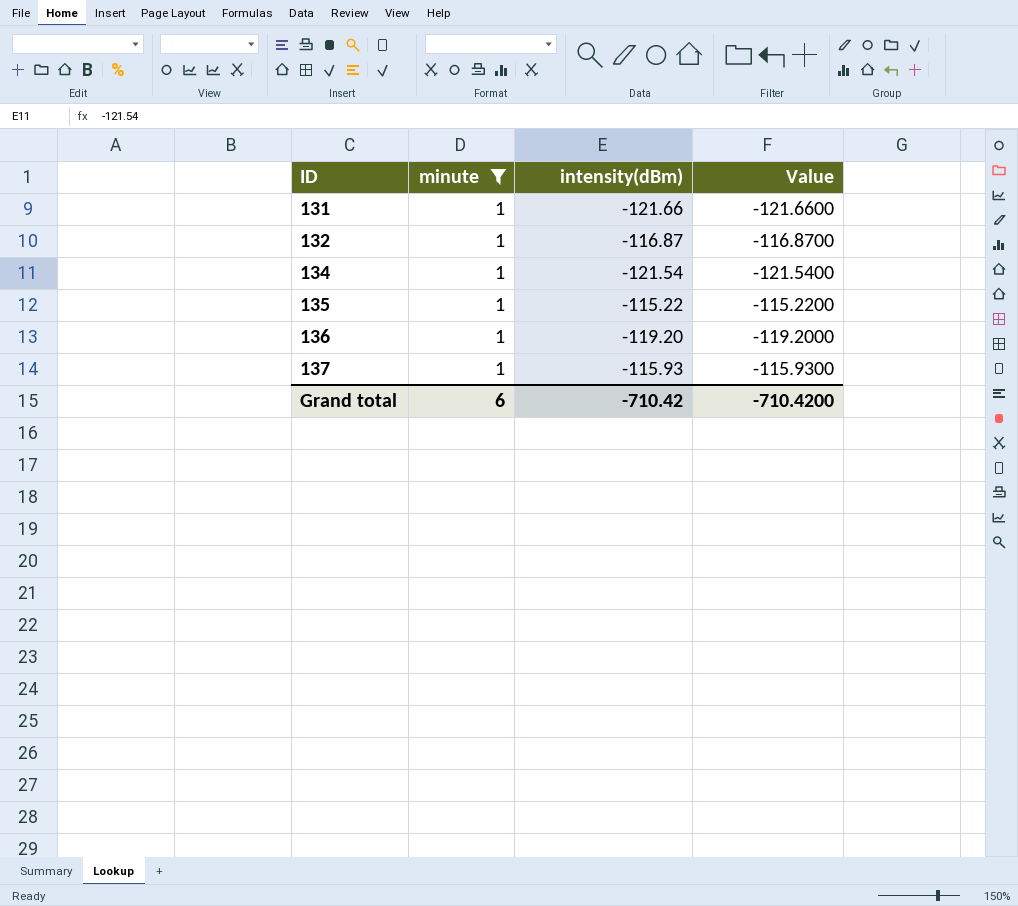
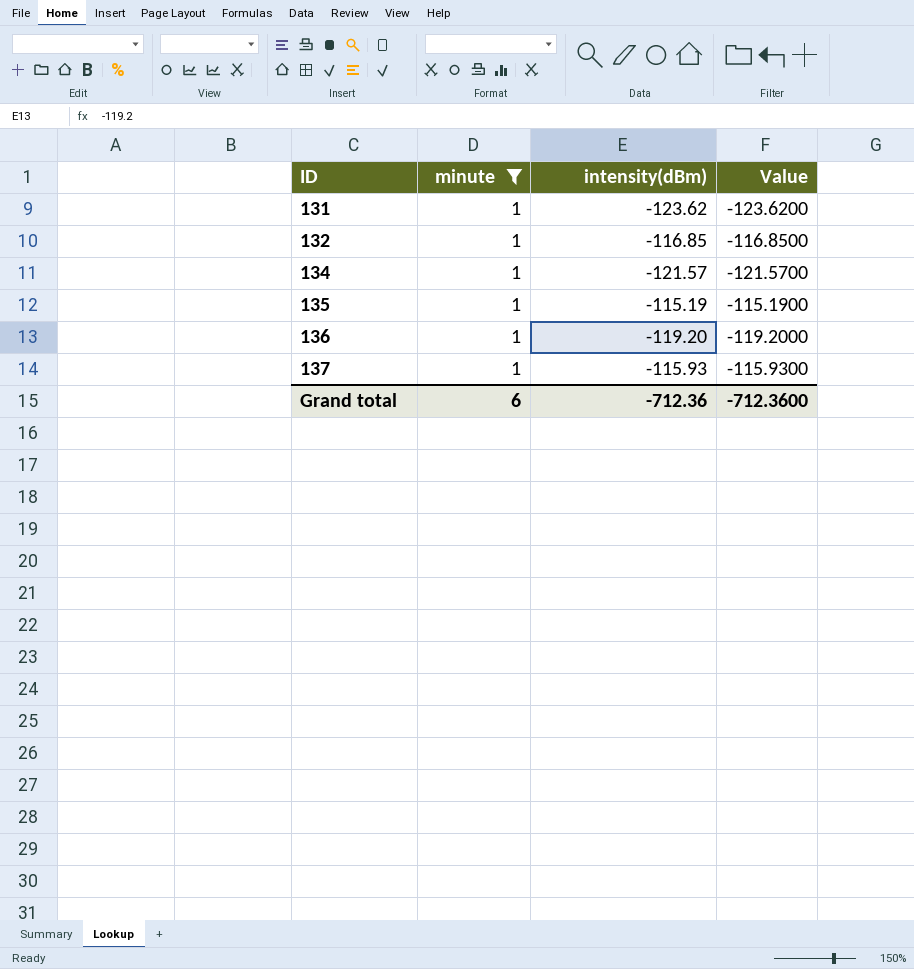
131 | intensity(dBm): -121.66 -> -123.62
131 | Value: -121.6600 -> -123.6200
132 | intensity(dBm): -116.87 -> -116.85
132 | Value: -116.8700 -> -116.8500
134 | intensity(dBm): -121.54 -> -121.57
134 | Value: -121.5400 -> -121.5700
135 | intensity(dBm): -115.22 -> -115.19
135 | Value: -115.2200 -> -115.1900
Grand total | intensity(dBm): -710.42 -> -712.36
Grand total | Value: -710.4200 -> -712.3600

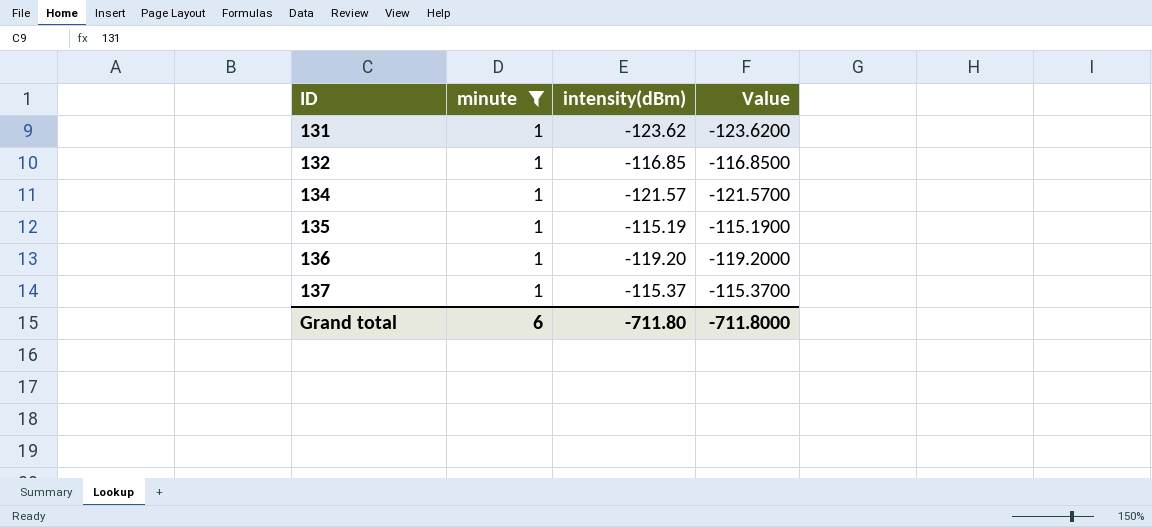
137 | intensity(dBm): -115.93 -> -115.37
137 | Value: -115.9300 -> -115.3700
Grand total | intensity(dBm): -712.36 -> -711.80
Grand total | Value: -712.3600 -> -711.8000

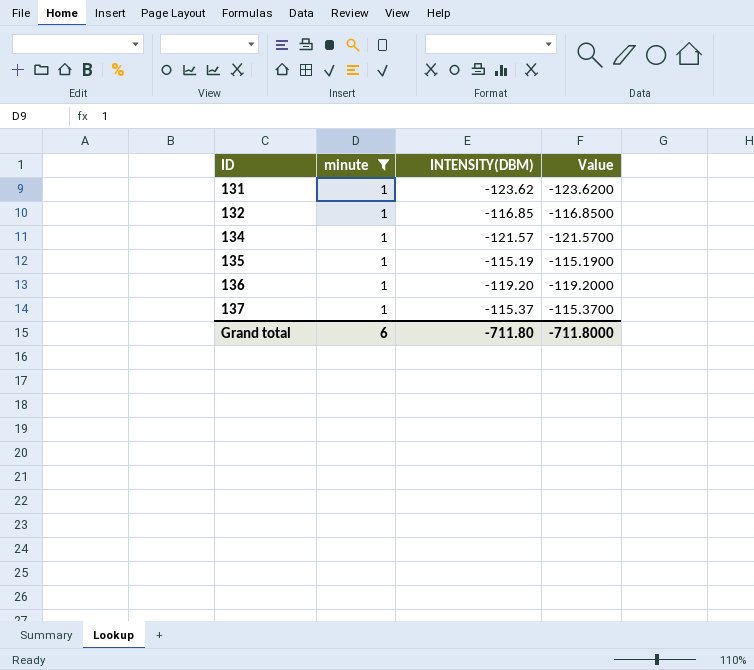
column name: intensity(dBm) -> INTENSITY(DBM)

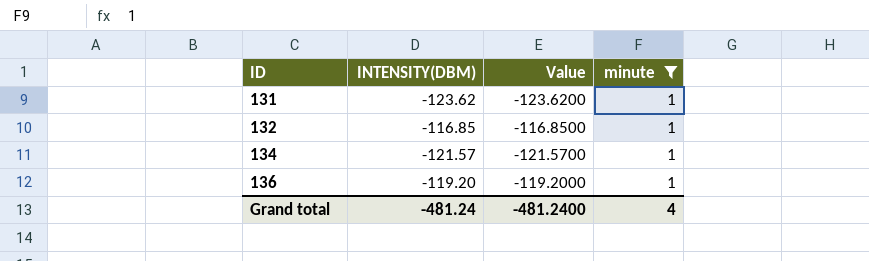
column minute | position: 2 -> 4
row 135: 1 | -115.19 | -115.1900 -> none
row 137: 1 | -115.37 | -115.3700 -> none
Grand total | INTENSITY(DBM): -711.80 -> -481.24
Grand total | Value: -711.8000 -> -481.2400
Grand total | minute: 6 -> 4

